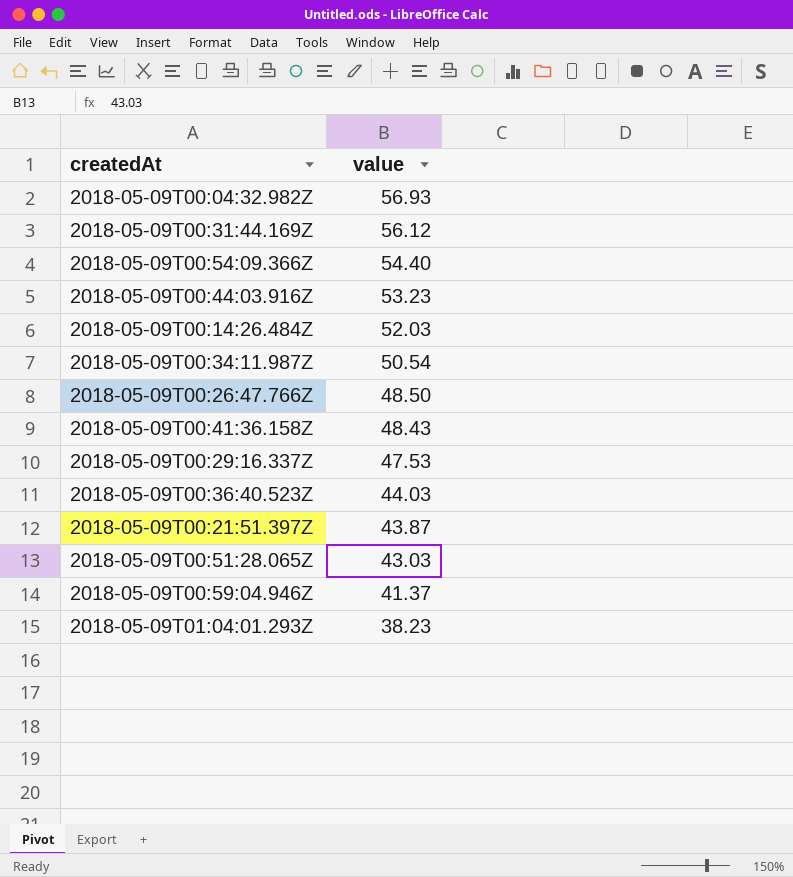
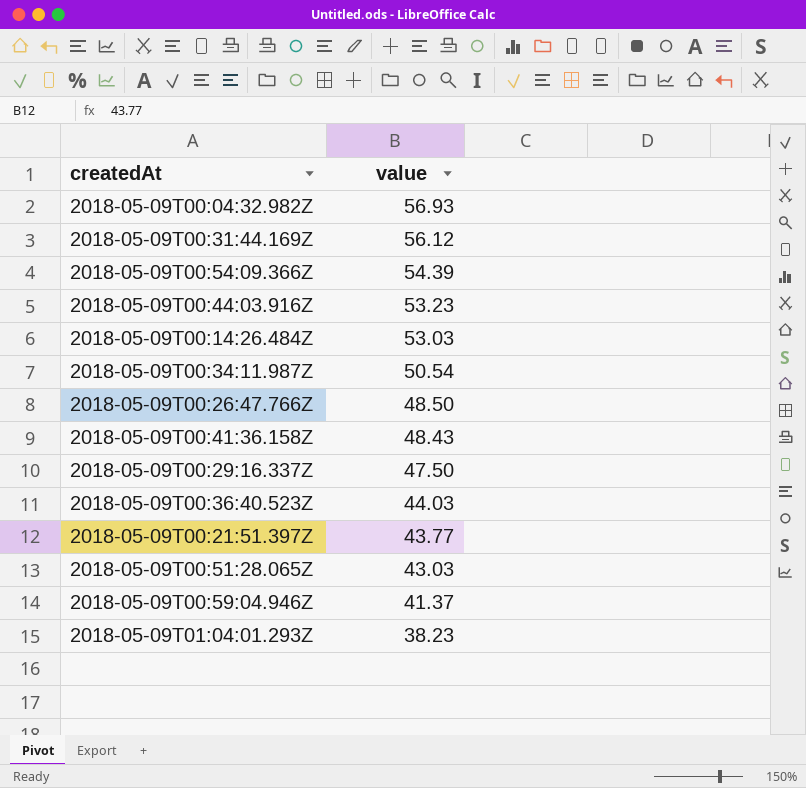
2018-05-09T00:54:09.366Z | value: 54.40 -> 54.39
2018-05-09T00:14:26.484Z | value: 52.03 -> 53.03
2018-05-09T00:29:16.337Z | value: 47.53 -> 47.50
2018-05-09T00:21:51.397Z | value: 43.87 -> 43.77

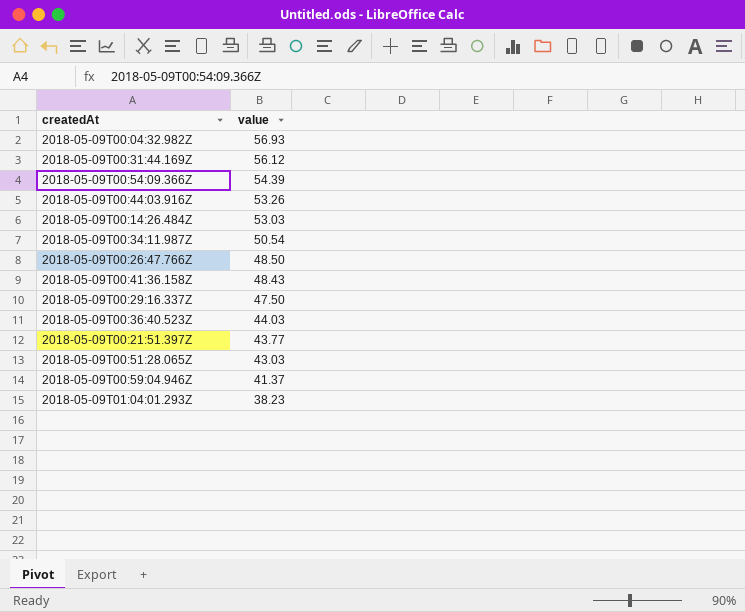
2018-05-09T00:44:03.916Z | value: 53.23 -> 53.26

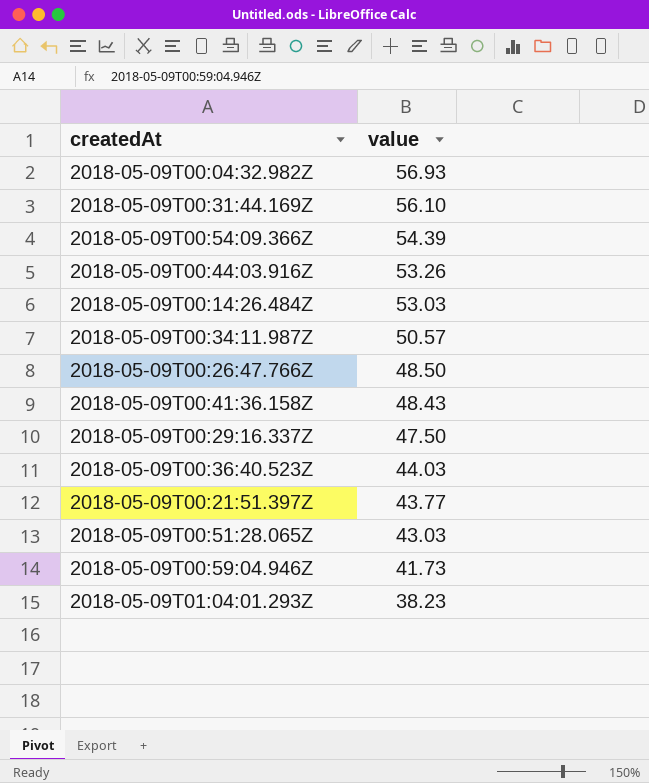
2018-05-09T00:31:44.169Z | value: 56.12 -> 56.10
2018-05-09T00:34:11.987Z | value: 50.54 -> 50.57
2018-05-09T00:59:04.946Z | value: 41.37 -> 41.73

